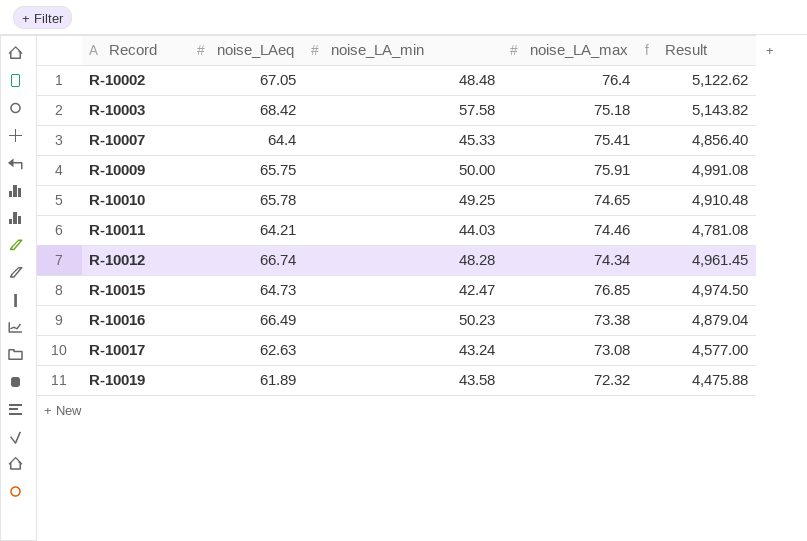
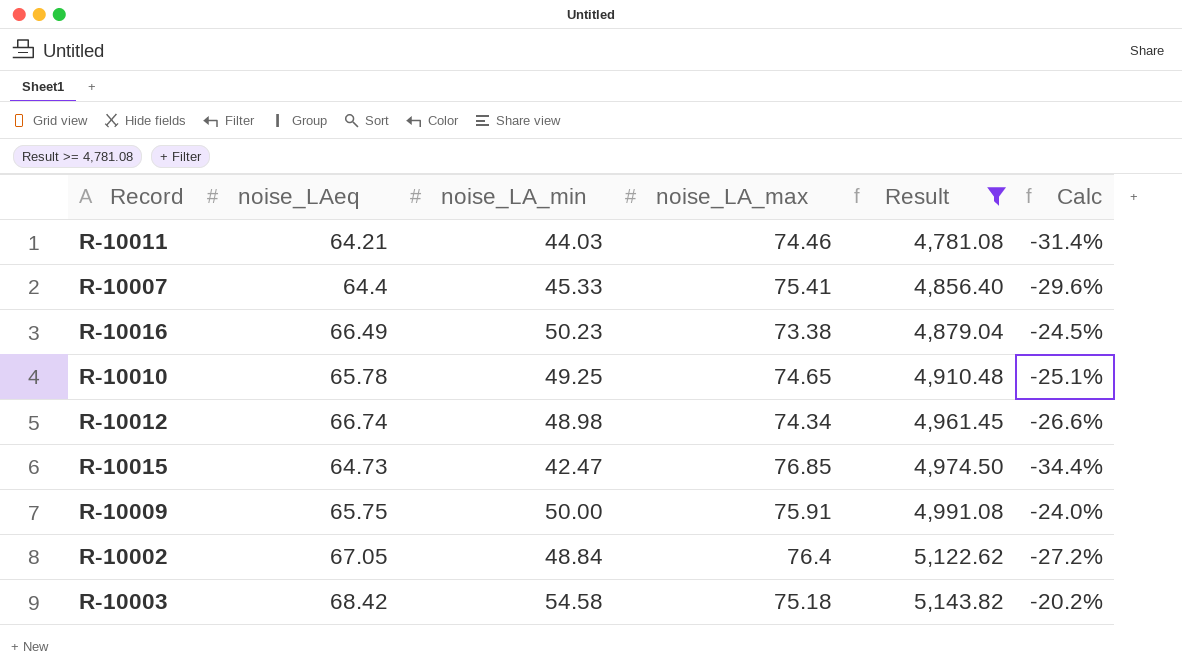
filter: none -> Result >= 4,781.08
row order: Record ascending -> Result ascending
column Calc | formula: none -> ([noise_LA_min] - [noise_LAeq]) / [noise_LAeq]
R-10012 | noise_LA_min: 48.28 -> 48.98
R-10002 | noise_LA_min: 48.48 -> 48.84
R-10003 | noise_LA_min: 57.58 -> 54.58

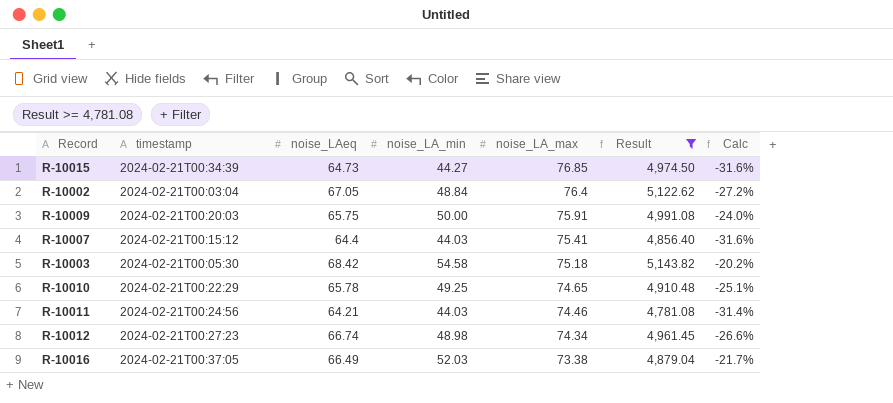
row order: Result ascending -> noise_LA_max descending
column timestamp | position: none -> 2
R-10015 | noise_LA_min: 42.47 -> 44.27
R-10015 | Calc: -34.4% -> -31.6%
R-10007 | noise_LA_min: 45.33 -> 44.03
R-10007 | Calc: -29.6% -> -31.6%
R-10016 | noise_LA_min: 50.23 -> 52.03
R-10016 | Calc: -24.5% -> -21.7%

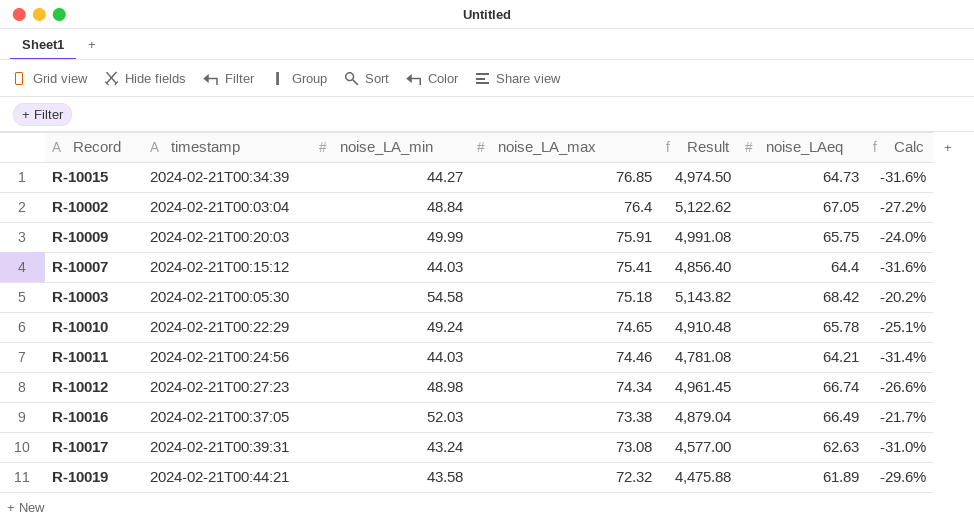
filter: Result >= 4,781.08 -> none
column noise_LAeq | position: 3 -> 6
R-10009 | noise_LA_min: 50.00 -> 49.99
R-10010 | noise_LA_min: 49.25 -> 49.24

